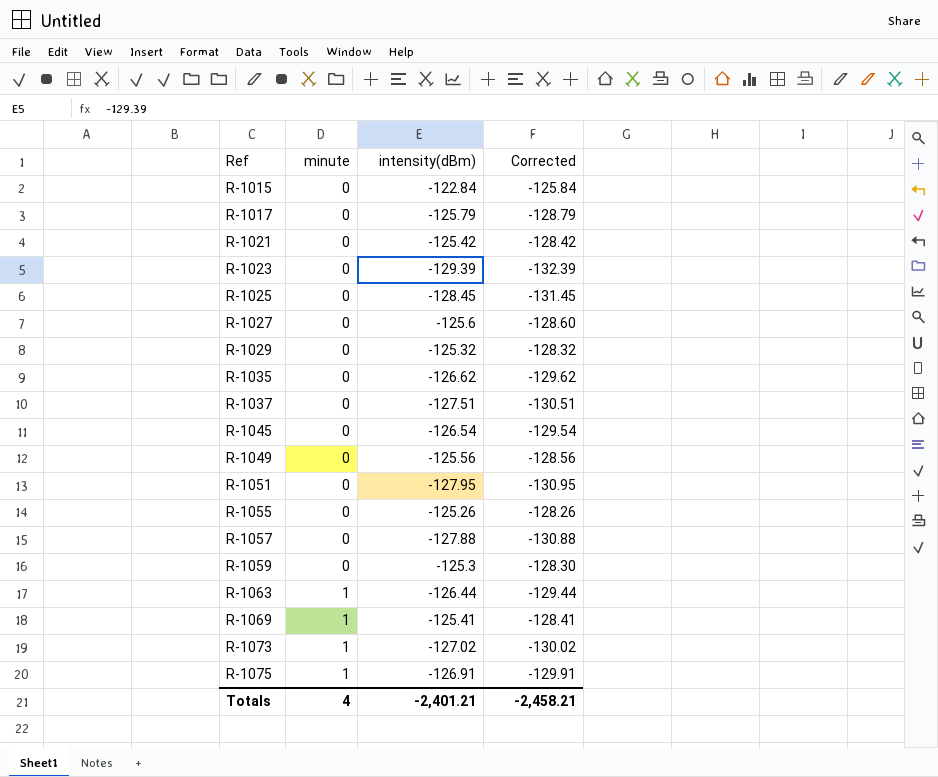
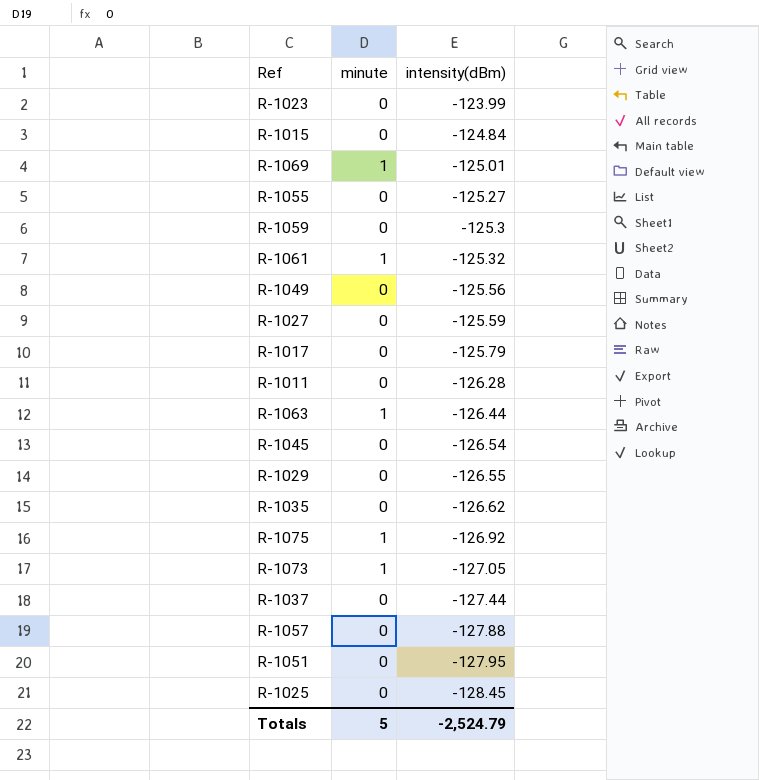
row order: Ref ascending -> intensity(dBm) descending
column Corrected | formula: [intensity(dBm)] - 3 -> none
row R-1021: 0 | -125.42 | -128.42 -> none
R-1023 | intensity(dBm): -129.39 -> -123.99
R-1015 | intensity(dBm): -122.84 -> -124.84
R-1069 | intensity(dBm): -125.41 -> -125.01
R-1055 | intensity(dBm): -125.26 -> -125.27
row R-1061: none -> 1 | -125.32
R-1027 | intensity(dBm): -125.6 -> -125.59
row R-1011: none -> 0 | -126.28
R-1029 | intensity(dBm): -125.32 -> -126.55
R-1075 | intensity(dBm): -126.91 -> -126.92
R-1073 | intensity(dBm): -127.02 -> -127.05
R-1037 | intensity(dBm): -127.51 -> -127.44
Totals | minute: 4 -> 5
Totals | intensity(dBm): -2,401.21 -> -2,524.79

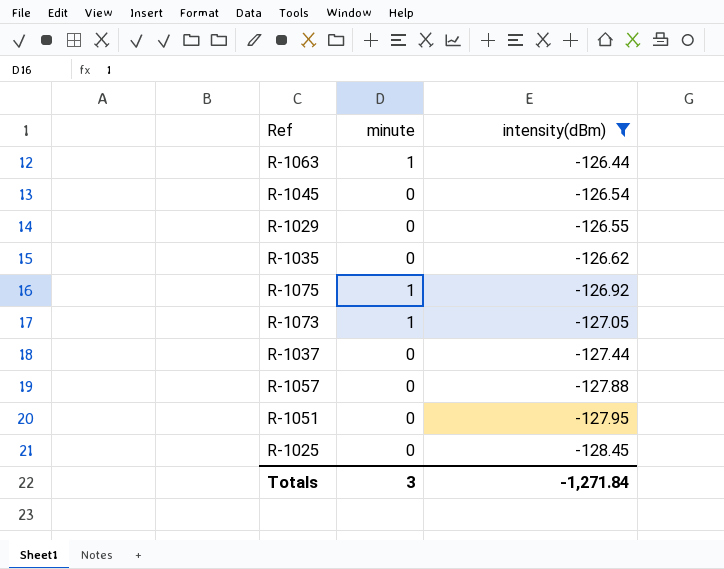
filter: none -> intensity(dBm) <= -126.44
Totals | minute: 5 -> 3
Totals | intensity(dBm): -2,524.79 -> -1,271.84

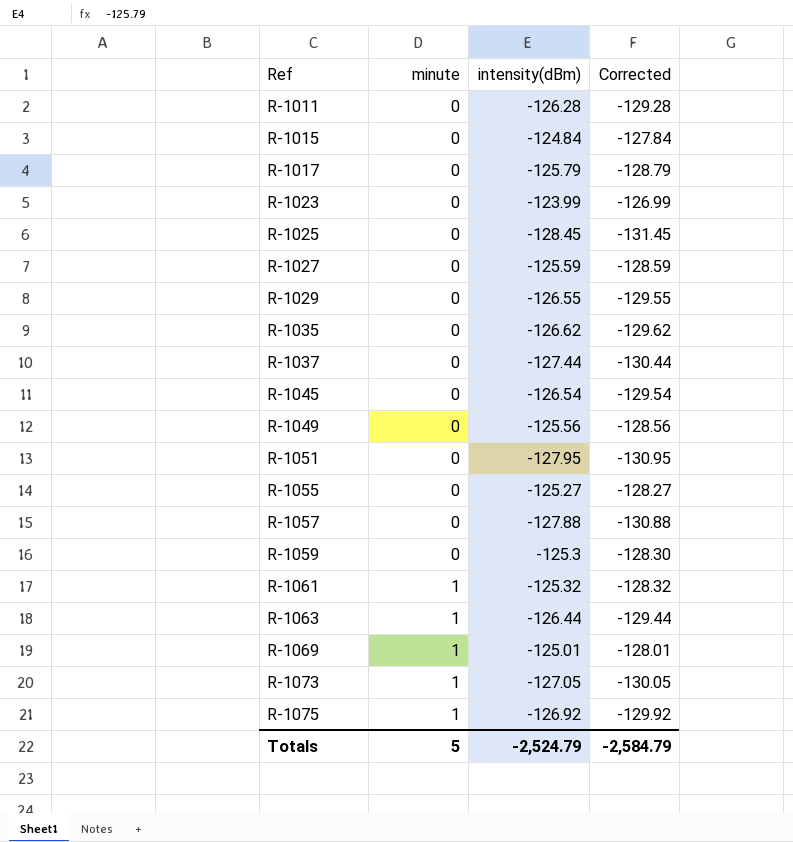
filter: intensity(dBm) <= -126.44 -> none
row order: intensity(dBm) descending -> Ref ascending
column Corrected | formula: none -> [intensity(dBm)] - 3
Totals | minute: 3 -> 5
Totals | intensity(dBm): -1,271.84 -> -2,524.79

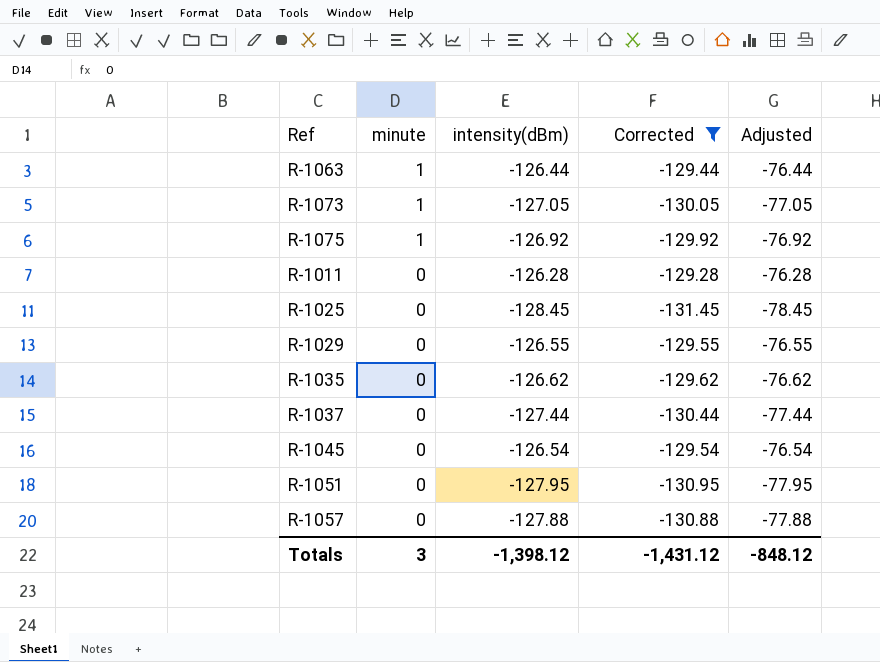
filter: none -> Corrected <= -129.28
row order: Ref ascending -> minute descending
column Adjusted | formula: none -> [intensity(dBm)] + 50
Totals | minute: 5 -> 3
Totals | intensity(dBm): -2,524.79 -> -1,398.12
Totals | Corrected: -2,584.79 -> -1,431.12

